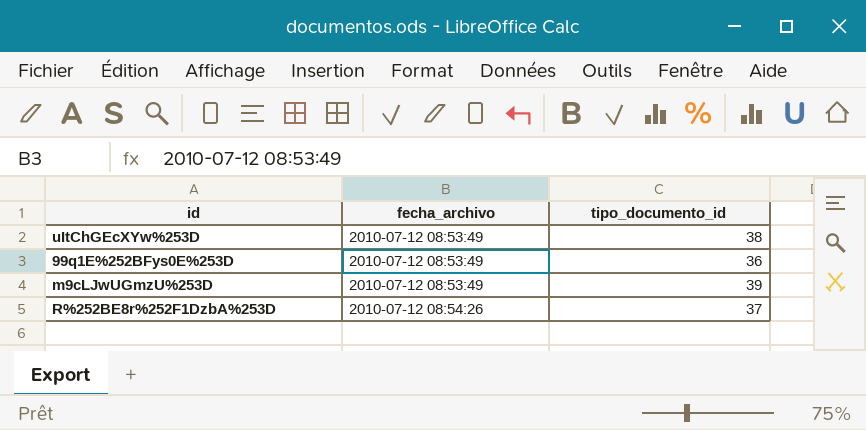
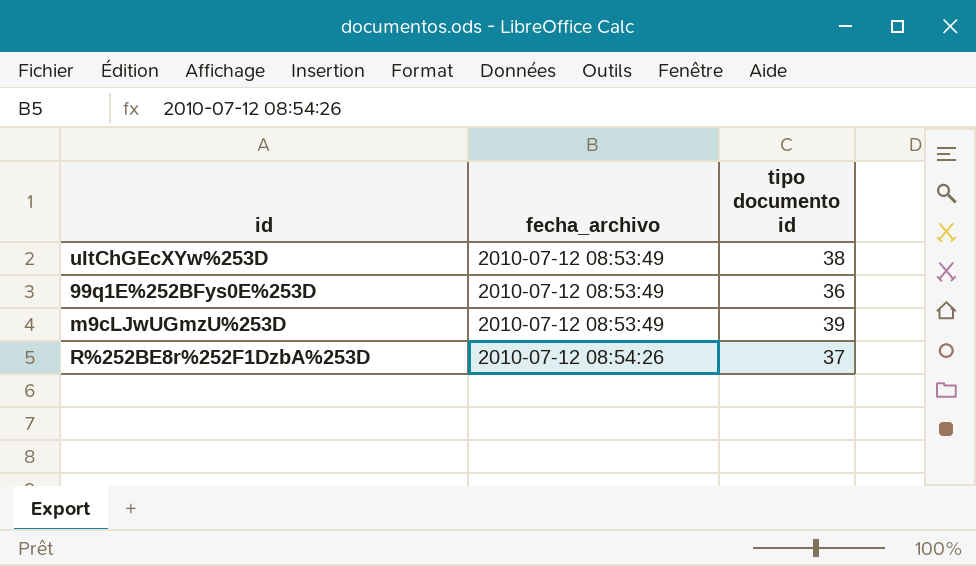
column name: tipo_documento_id -> tipo documento id

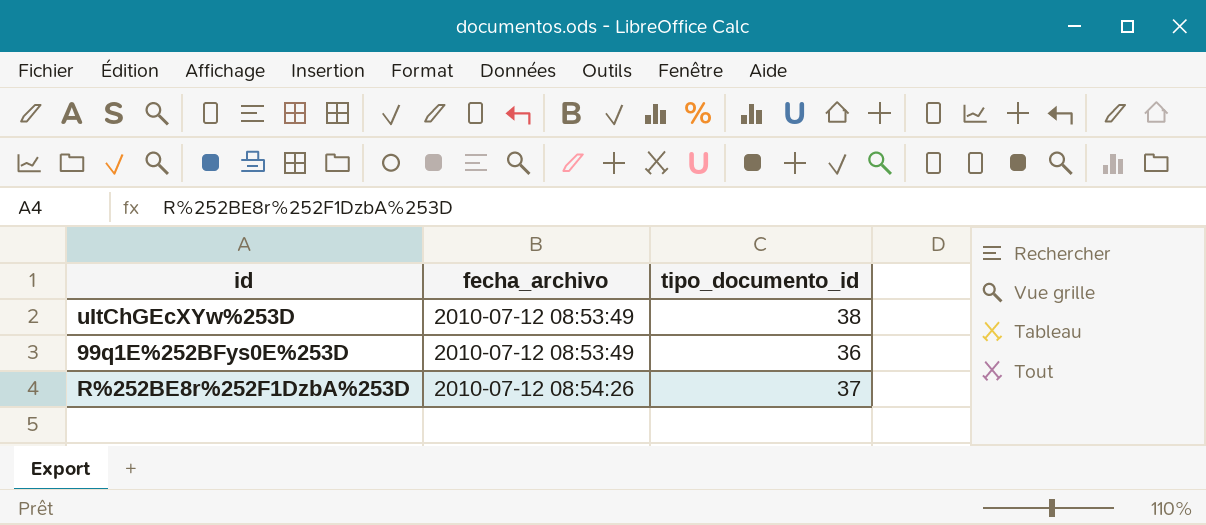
column name: tipo documento id -> tipo_documento_id
row m9cLJwUGmzU%253D: 2010-07-12 08:53:49 | 39 -> none

